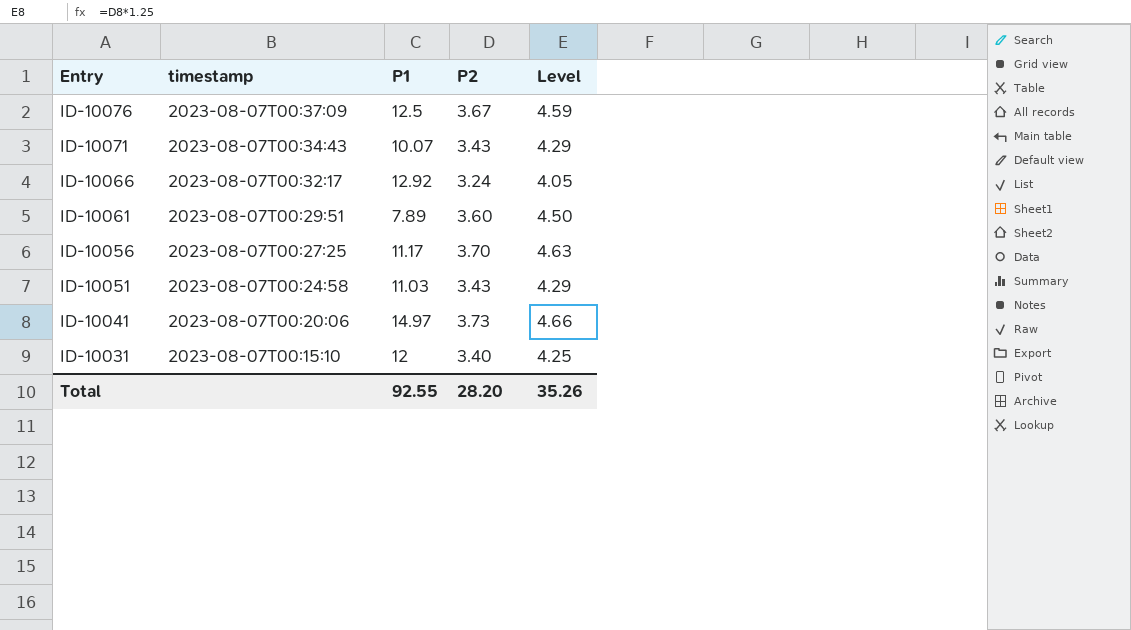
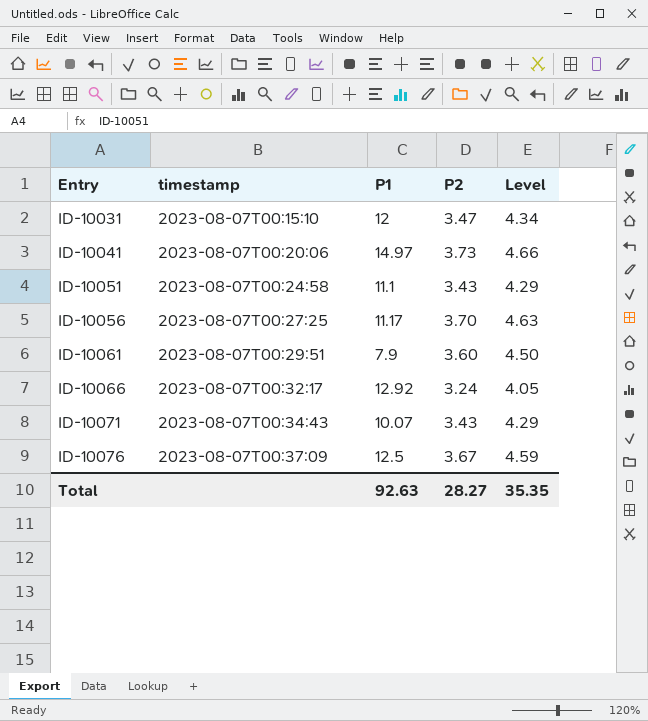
row order: Entry descending -> Entry ascending
ID-10031 | P2: 3.40 -> 3.47
ID-10031 | Level: 4.25 -> 4.34
ID-10051 | P1: 11.03 -> 11.1
ID-10061 | P1: 7.89 -> 7.9
Total | P1: 92.55 -> 92.63
Total | P2: 28.20 -> 28.27
Total | Level: 35.26 -> 35.35

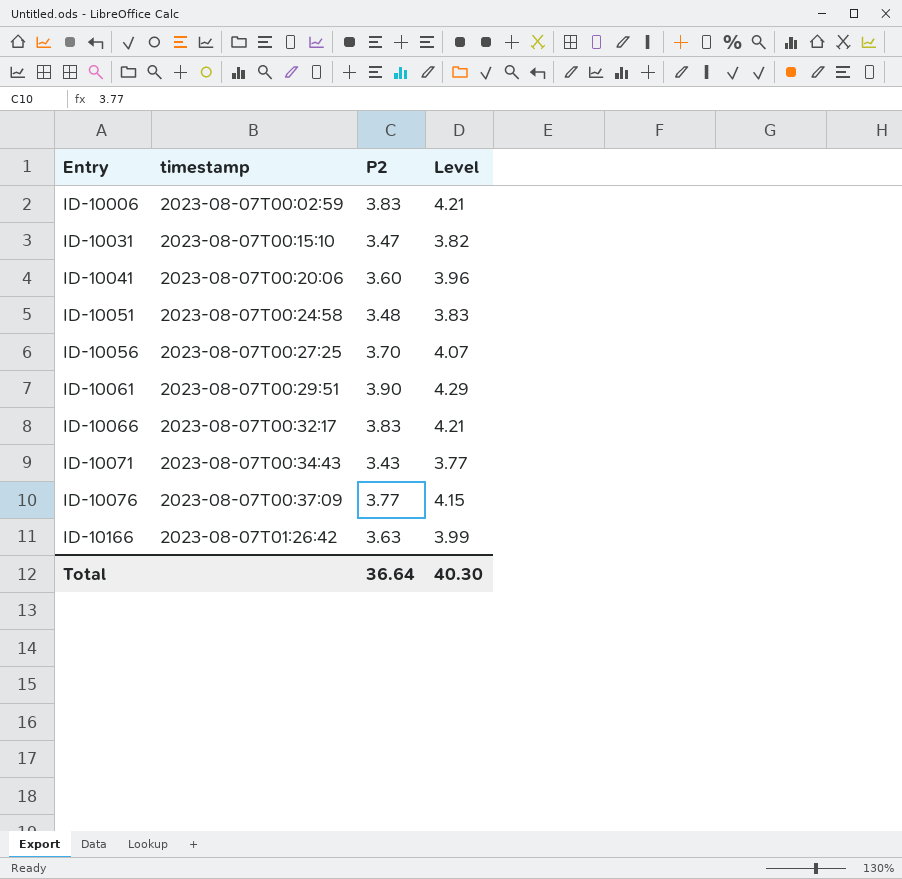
column P1 | position: 3 -> none
column Level | formula: [P2] * 1.25 -> [P2] * 1.1
row ID-10006: none -> 2023-08-07T00:02:59 | 3.83 | 4.21
ID-10041 | P2: 3.73 -> 3.60
ID-10051 | P2: 3.43 -> 3.48
ID-10061 | P2: 3.60 -> 3.90
ID-10066 | P2: 3.24 -> 3.83
ID-10076 | P2: 3.67 -> 3.77
row ID-10166: none -> 2023-08-07T01:26:42 | 3.63 | 3.99
Total | P2: 28.27 -> 36.64
Total | Level: 35.35 -> 40.30

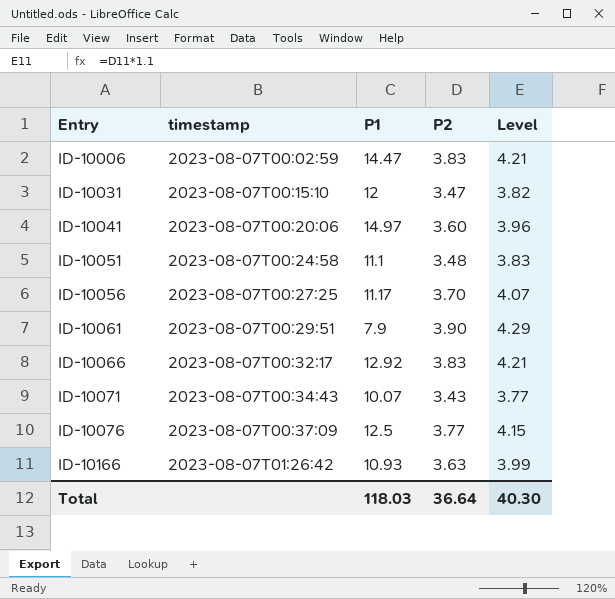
column P1 | position: none -> 3

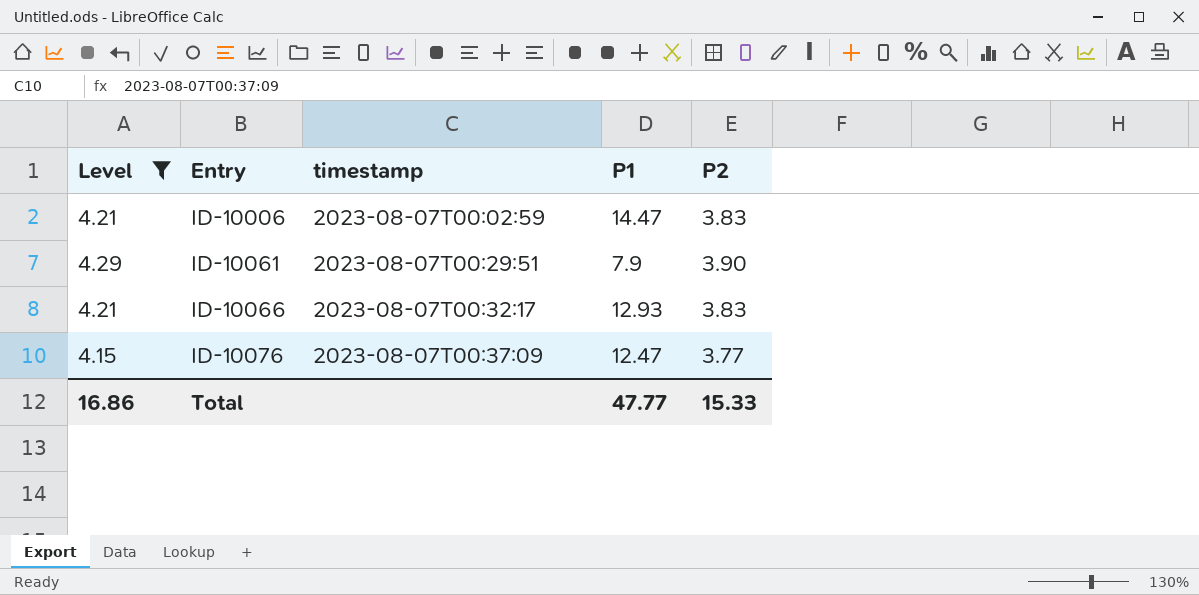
filter: none -> Level >= 4.15
column Level | position: 5 -> 1
ID-10066 | P1: 12.92 -> 12.93
ID-10076 | P1: 12.5 -> 12.47
Total | Level: 40.30 -> 16.86
Total | P1: 118.03 -> 47.77
Total | P2: 36.64 -> 15.33

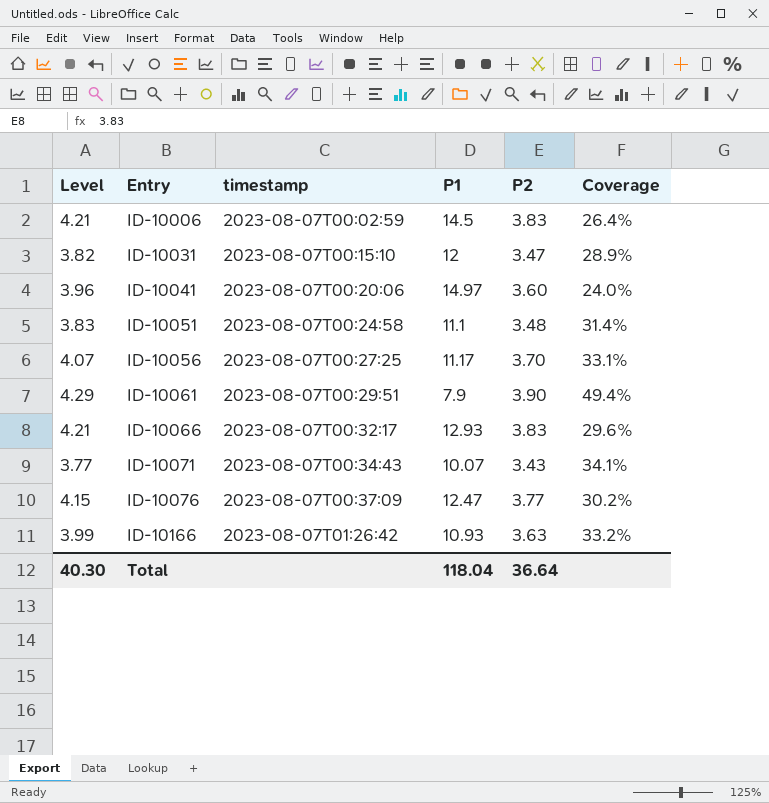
filter: Level >= 4.15 -> none
column Coverage | formula: none -> [P2] / [P1]
ID-10006 | P1: 14.47 -> 14.5
Total | Level: 16.86 -> 40.30
Total | P1: 47.77 -> 118.04
Total | P2: 15.33 -> 36.64

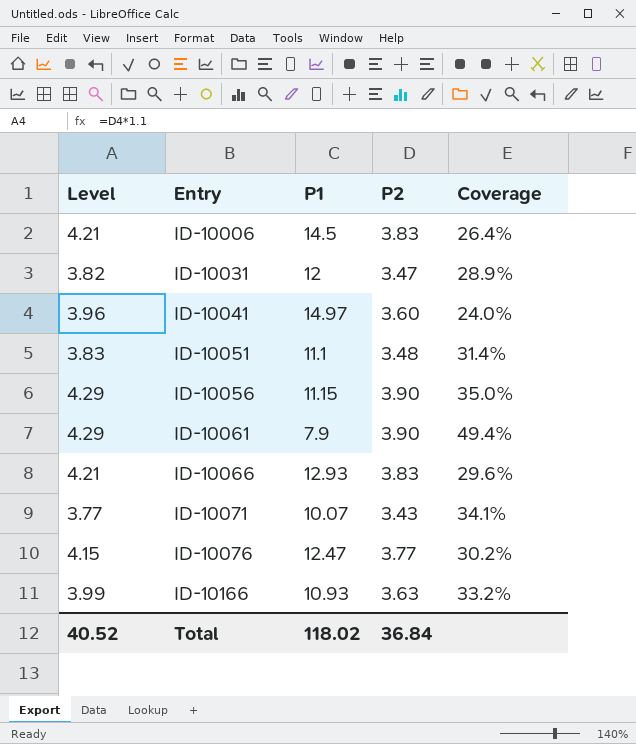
column timestamp | position: 3 -> none
ID-10056 | Level: 4.07 -> 4.29
ID-10056 | P1: 11.17 -> 11.15
ID-10056 | P2: 3.70 -> 3.90
ID-10056 | Coverage: 33.1% -> 35.0%
Total | Level: 40.30 -> 40.52
Total | P1: 118.04 -> 118.02
Total | P2: 36.64 -> 36.84

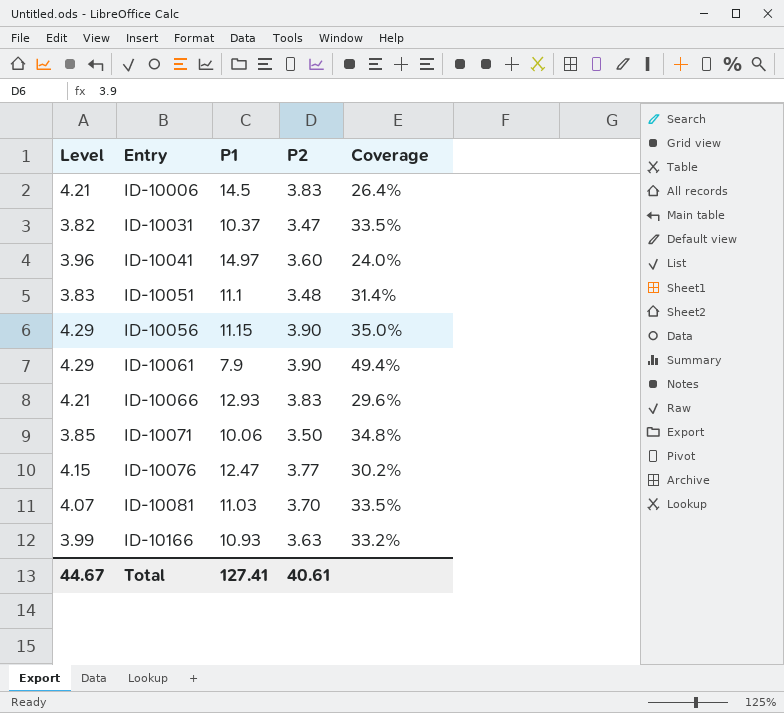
ID-10031 | P1: 12 -> 10.37
ID-10031 | Coverage: 28.9% -> 33.5%
ID-10071 | Level: 3.77 -> 3.85
ID-10071 | P1: 10.07 -> 10.06
ID-10071 | P2: 3.43 -> 3.50
ID-10071 | Coverage: 34.1% -> 34.8%
row ID-10081: none -> 4.07 | 11.03 | 3.70 | 33.5%
Total | Level: 40.52 -> 44.67
Total | P1: 118.02 -> 127.41
Total | P2: 36.84 -> 40.61

